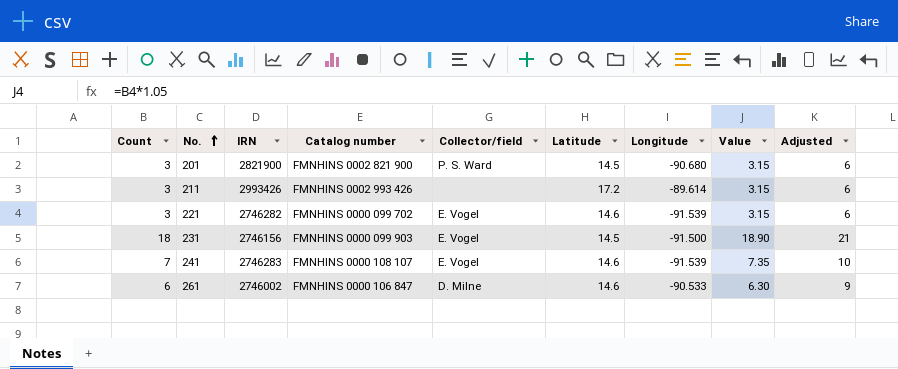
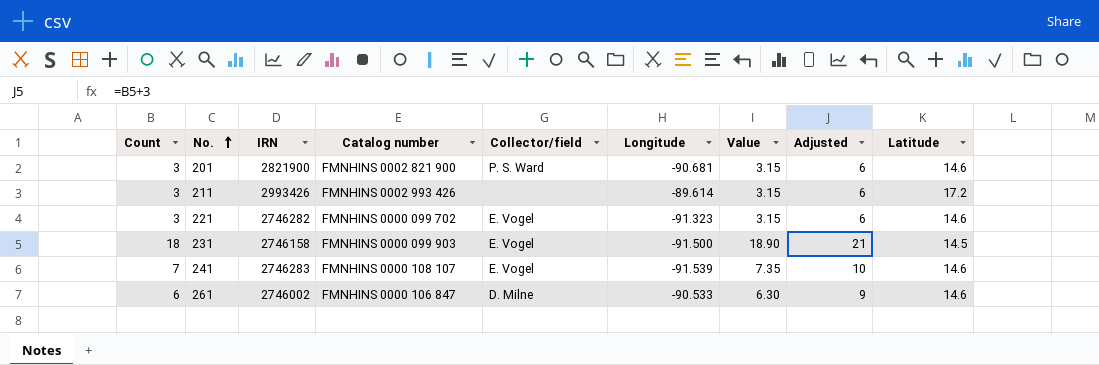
column Latitude | position: 6 -> 9
201 | Longitude: -90.680 -> -90.681
201 | Latitude: 14.5 -> 14.6
221 | Longitude: -91.539 -> -91.323
231 | IRN: 2746156 -> 2746158

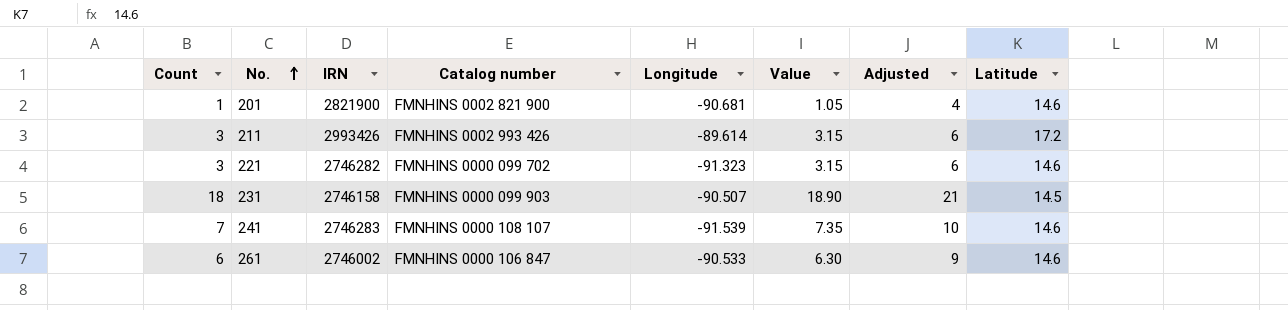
column Collector/field | position: 5 -> none
201 | Count: 3 -> 1
201 | Value: 3.15 -> 1.05
201 | Adjusted: 6 -> 4
231 | Longitude: -91.500 -> -90.507

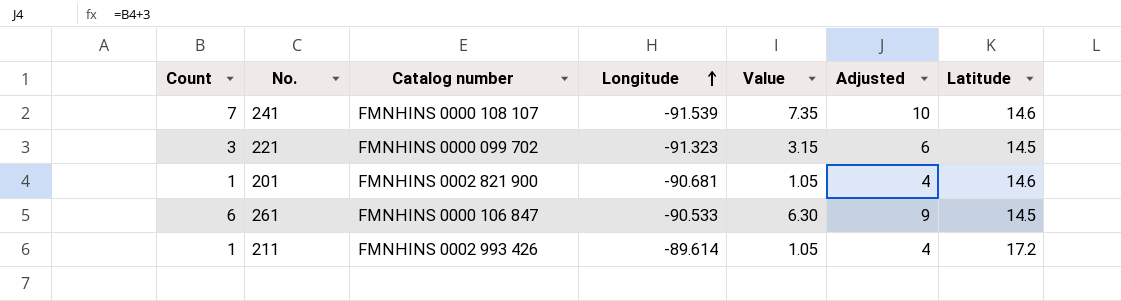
row order: No. ascending -> Longitude ascending
column IRN | position: 3 -> none
row 231: 18 | 2746158 | FMNHINS 0000 099 903 | -90.507 | 18.90 | 21 | 14.5 -> none
221 | Latitude: 14.6 -> 14.5
261 | Latitude: 14.6 -> 14.5
211 | Count: 3 -> 1
211 | Value: 3.15 -> 1.05
211 | Adjusted: 6 -> 4

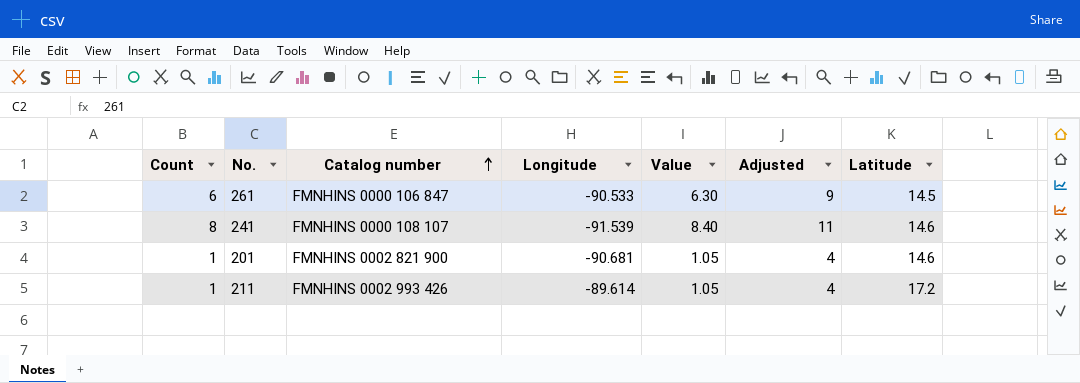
row order: Longitude ascending -> Catalog number ascending
row 221: 3 | FMNHINS 0000 099 702 | -91.323 | 3.15 | 6 | 14.5 -> none
241 | Count: 7 -> 8
241 | Value: 7.35 -> 8.40
241 | Adjusted: 10 -> 11

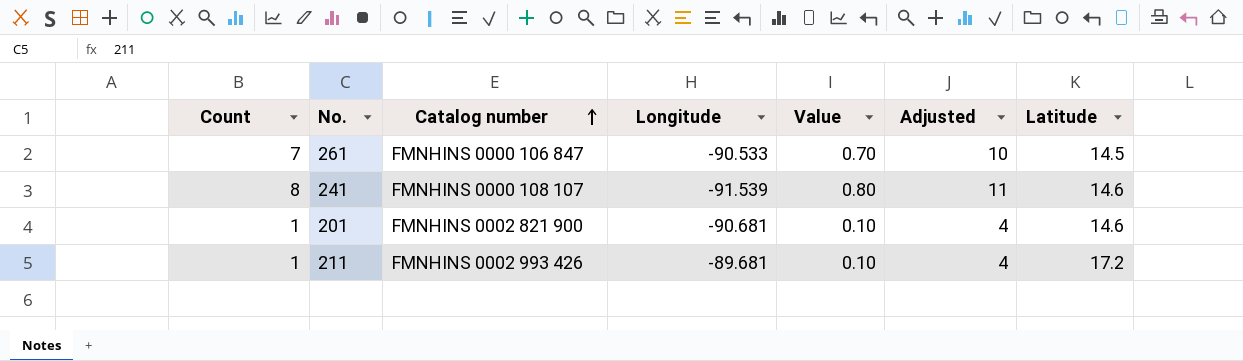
column Value | formula: [Count] * 1.05 -> [Count] * 0.1
261 | Count: 6 -> 7
261 | Adjusted: 9 -> 10
211 | Longitude: -89.614 -> -89.681

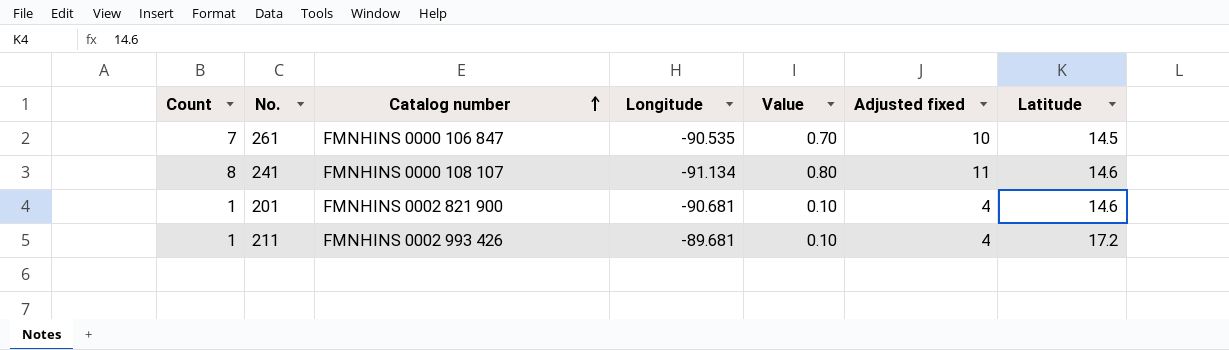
column name: Adjusted -> Adjusted fixed
261 | Longitude: -90.533 -> -90.535
241 | Longitude: -91.539 -> -91.134

